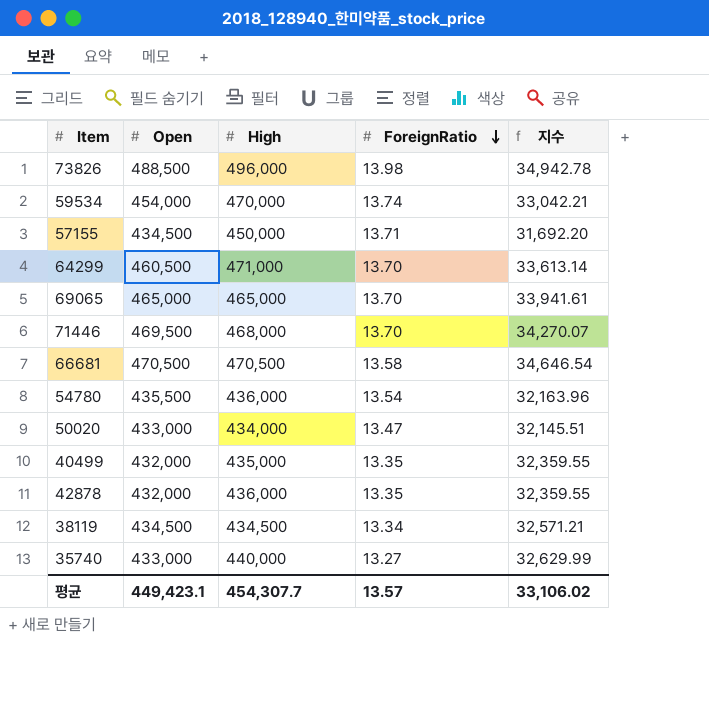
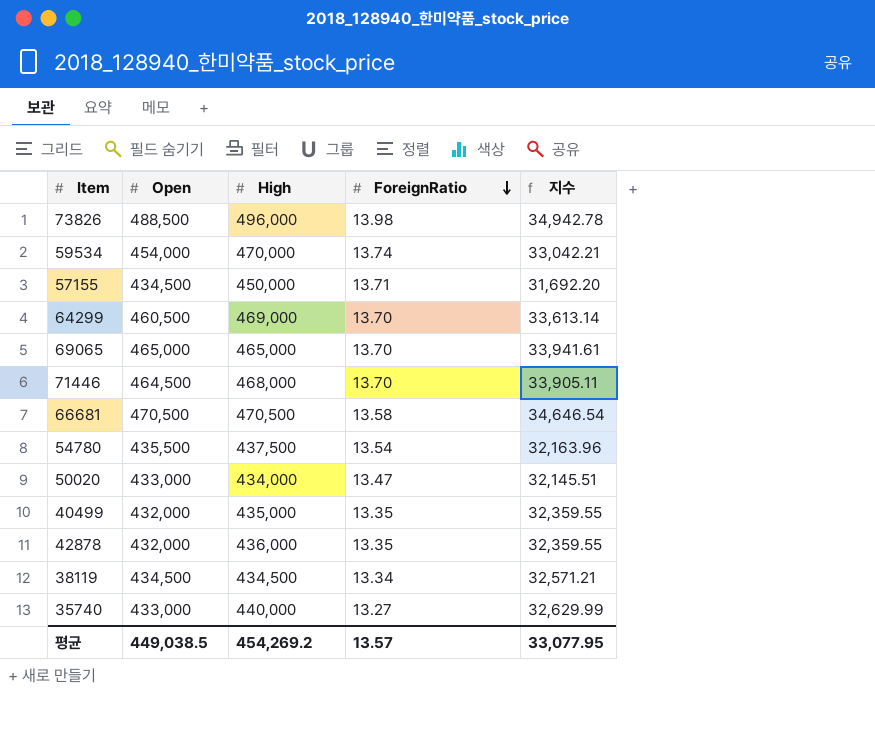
64299 | High: 471,000 -> 469,000
71446 | Open: 469,500 -> 464,500
71446 | 지수: 34,270.07 -> 33,905.11
54780 | High: 436,000 -> 437,500
평균 | Open: 449,423.1 -> 449,038.5
평균 | High: 454,307.7 -> 454,269.2
평균 | 지수: 33,106.02 -> 33,077.95

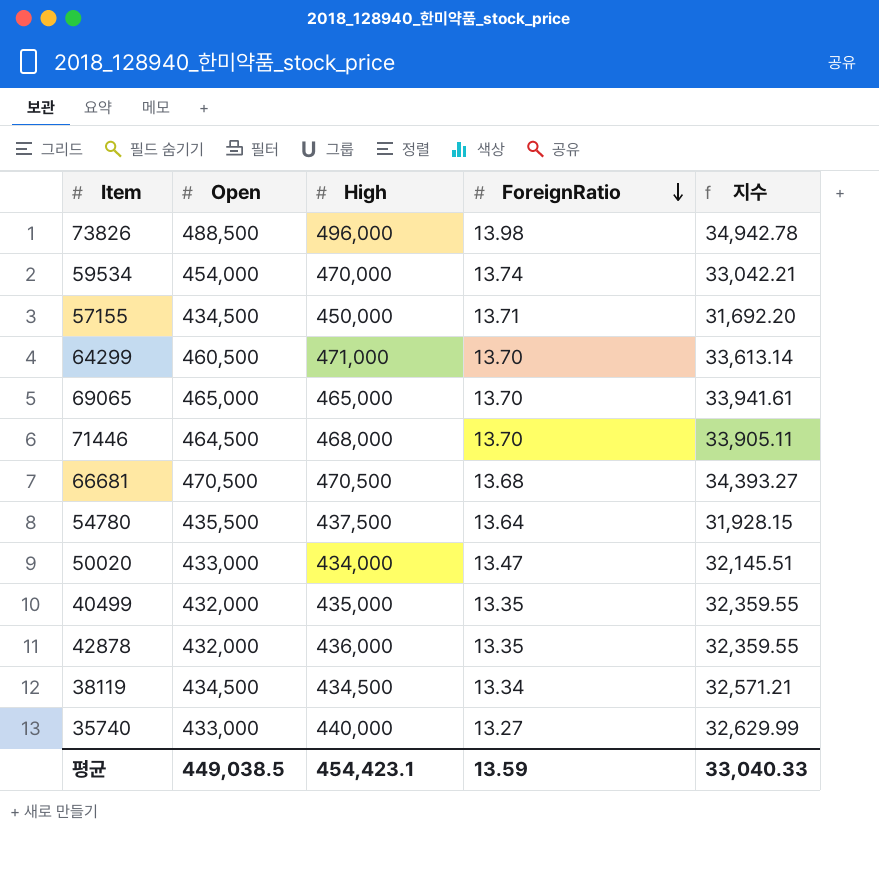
64299 | High: 469,000 -> 471,000
66681 | ForeignRatio: 13.58 -> 13.68
66681 | 지수: 34,646.54 -> 34,393.27
54780 | ForeignRatio: 13.54 -> 13.64
54780 | 지수: 32,163.96 -> 31,928.15
평균 | High: 454,269.2 -> 454,423.1
평균 | ForeignRatio: 13.57 -> 13.59
평균 | 지수: 33,077.95 -> 33,040.33

